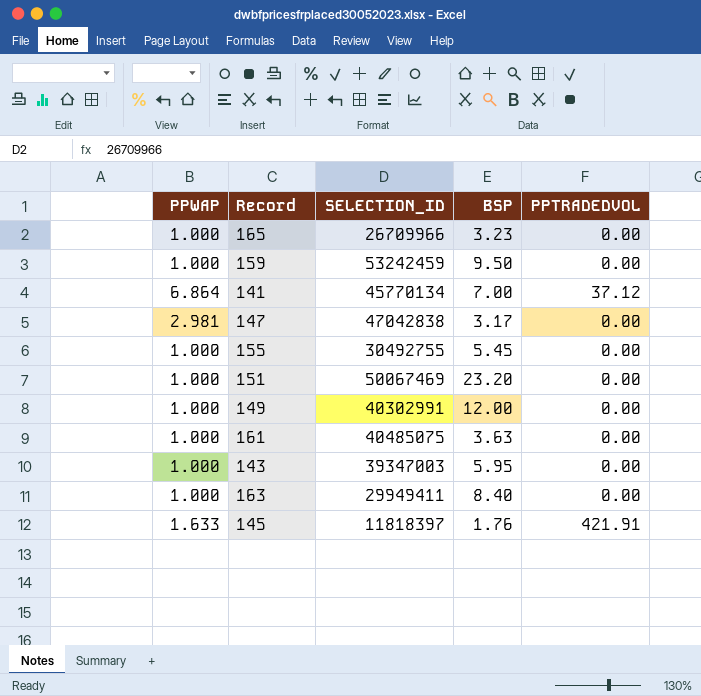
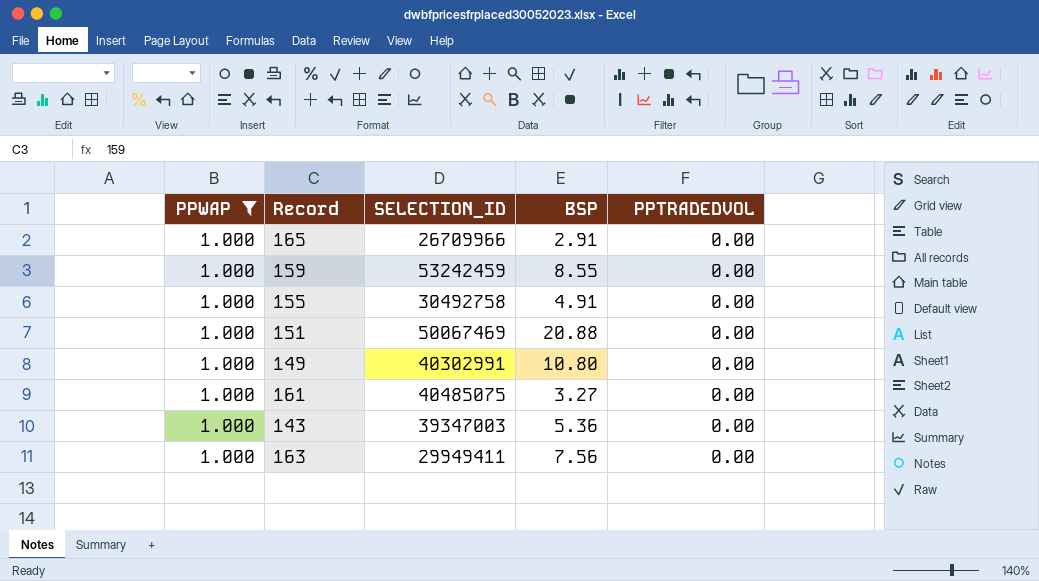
filter: none -> PPWAP = 1.000
165 | BSP: 3.23 -> 2.91
159 | BSP: 9.50 -> 8.55
155 | SELECTION_ID: 30492755 -> 30492758
155 | BSP: 5.45 -> 4.91
151 | BSP: 23.20 -> 20.88
149 | BSP: 12.00 -> 10.80
161 | BSP: 3.63 -> 3.27
143 | BSP: 5.95 -> 5.36
163 | BSP: 8.40 -> 7.56

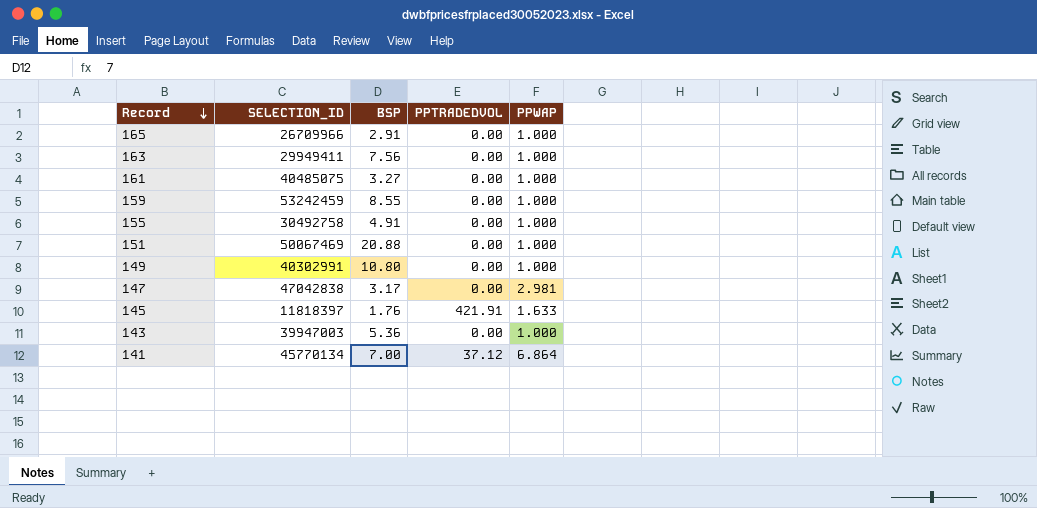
filter: PPWAP = 1.000 -> none
row order: none -> Record descending
column PPWAP | position: 1 -> 5
143 | SELECTION_ID: 39347003 -> 39947003

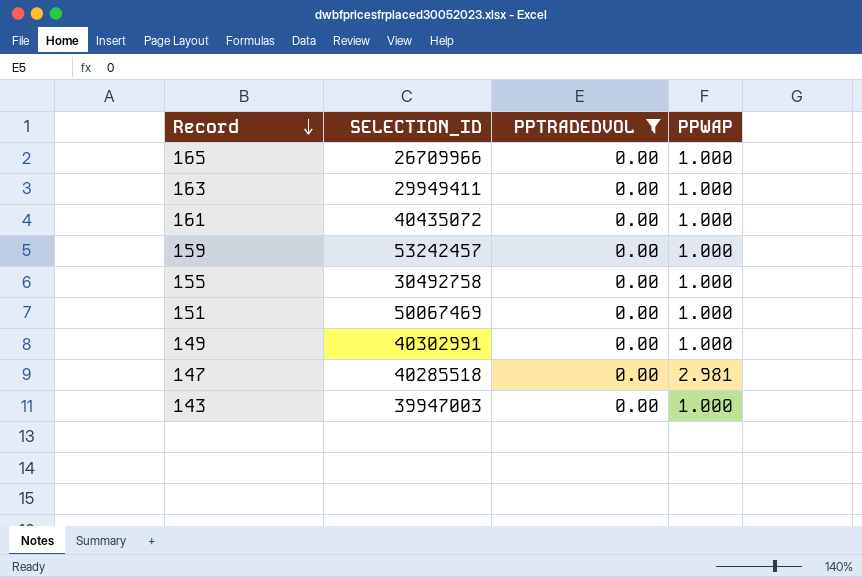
filter: none -> PPTRADEDVOL = 0.00
column BSP | position: 3 -> none
161 | SELECTION_ID: 40485075 -> 40435072
159 | SELECTION_ID: 53242459 -> 53242457
147 | SELECTION_ID: 47042838 -> 40285518

